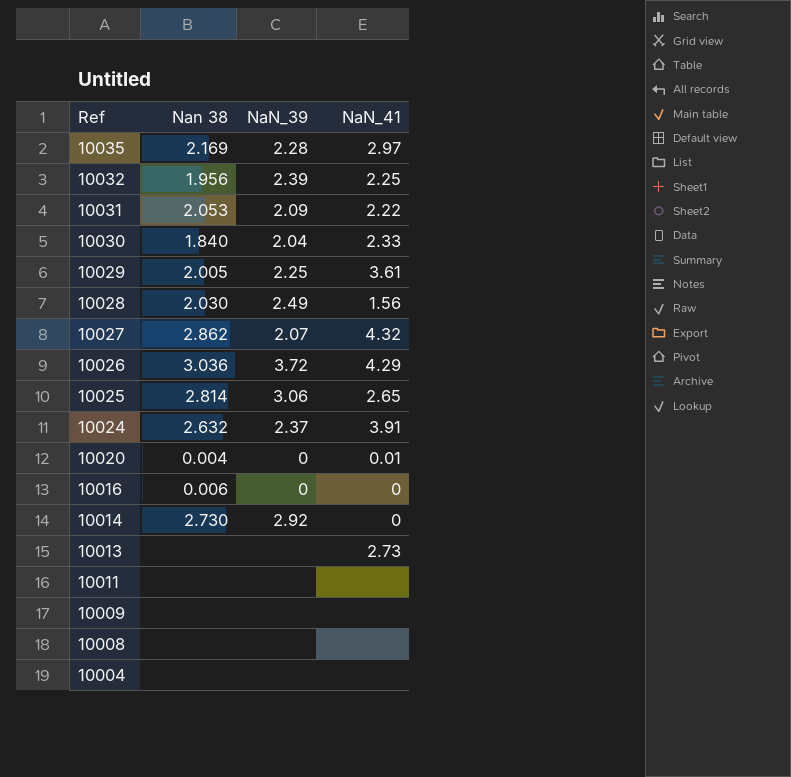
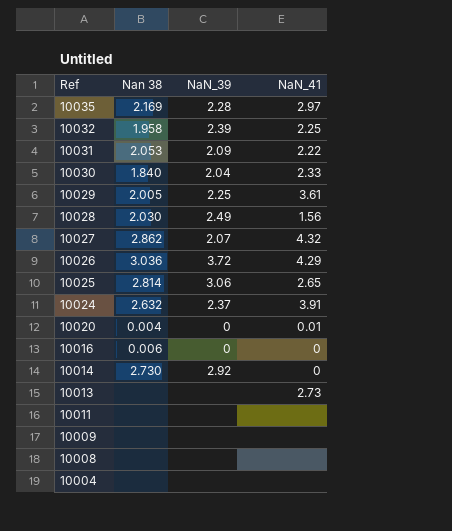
10032 | Nan 38: 1.956 -> 1.958

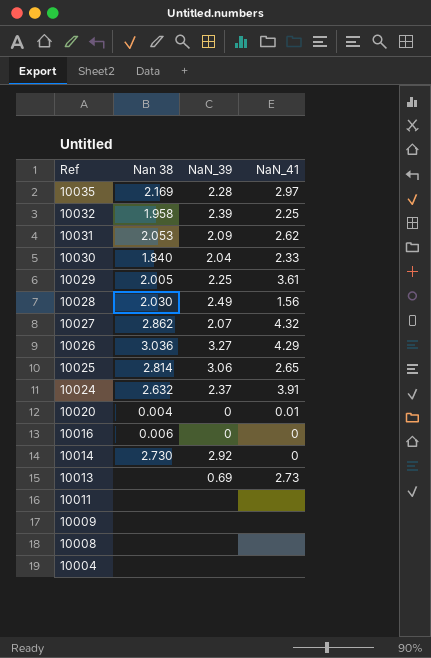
10031 | NaN_41: 2.22 -> 2.62
10026 | NaN_39: 3.72 -> 3.27
10013 | NaN_39: none -> 0.69

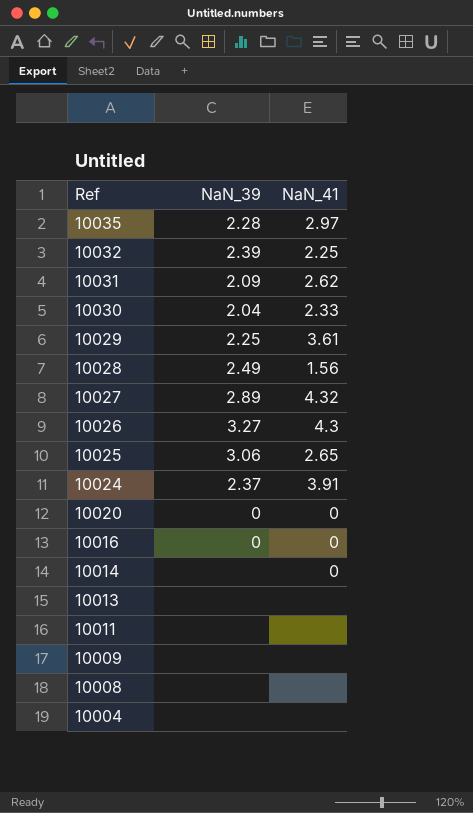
column Nan 38 | position: 2 -> none
10027 | NaN_39: 2.07 -> 2.89
10026 | NaN_41: 4.29 -> 4.3
10020 | NaN_41: 0.01 -> 0
10014 | NaN_39: 2.92 -> none
10013 | NaN_39: 0.69 -> none
10013 | NaN_41: 2.73 -> none

